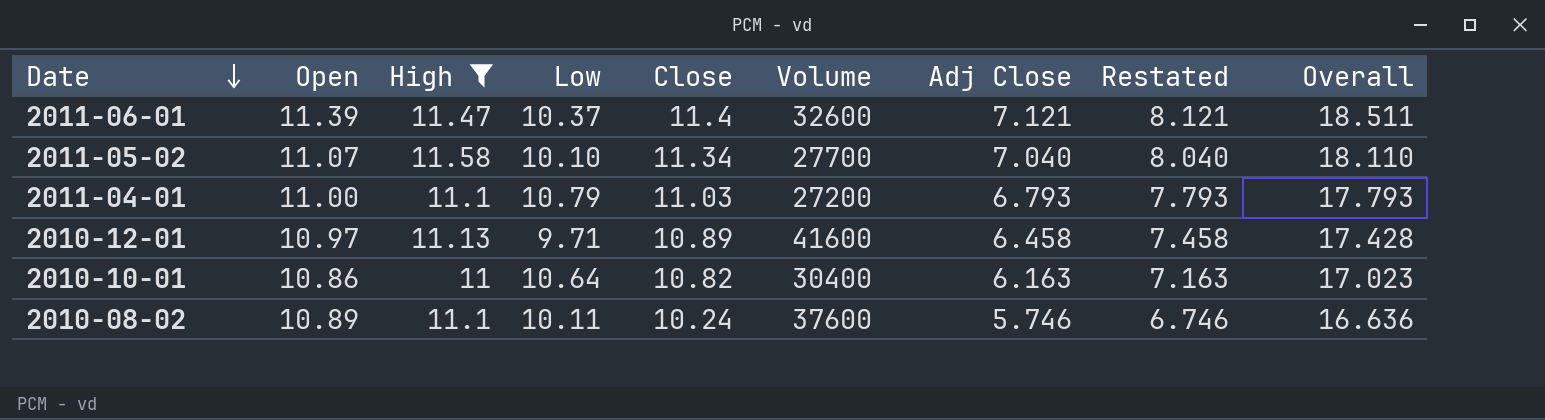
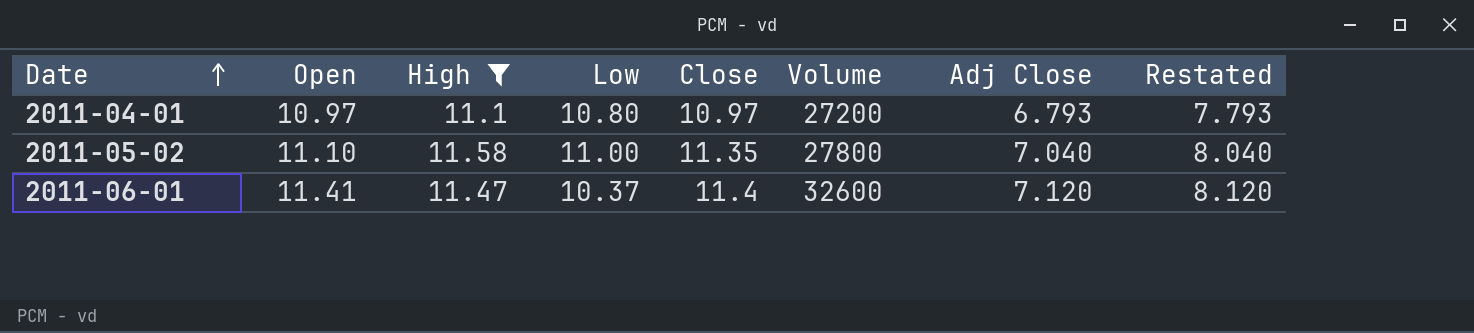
row order: Date descending -> Date ascending
column Overall | formula: [Open] + [Adj Close] -> none
row 2010-12-01: 10.97 | 11.13 | 9.71 | 10.89 | 41600 | 6.458 | 7.458 | 17.428 -> none
row 2010-10-01: 10.86 | 11 | 10.64 | 10.82 | 30400 | 6.163 | 7.163 | 17.023 -> none
row 2010-08-02: 10.89 | 11.1 | 10.11 | 10.24 | 37600 | 5.746 | 6.746 | 16.636 -> none
2011-04-01 | Open: 11.00 -> 10.97
2011-04-01 | Low: 10.79 -> 10.80
2011-04-01 | Close: 11.03 -> 10.97
2011-05-02 | Open: 11.07 -> 11.10
2011-05-02 | Low: 10.10 -> 11.00
2011-05-02 | Close: 11.34 -> 11.35
2011-05-02 | Volume: 27700 -> 27800
2011-06-01 | Open: 11.39 -> 11.41
2011-06-01 | Adj Close: 7.121 -> 7.120
2011-06-01 | Restated: 8.121 -> 8.120

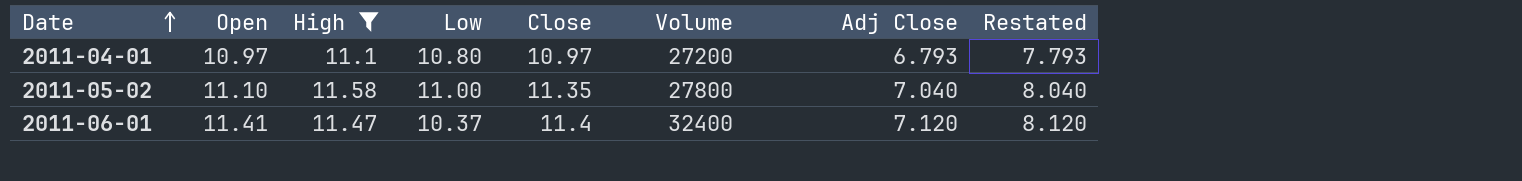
2011-06-01 | Volume: 32600 -> 32400

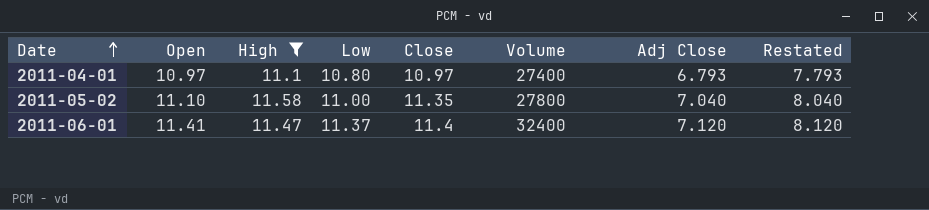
2011-04-01 | Volume: 27200 -> 27400
2011-06-01 | Low: 10.37 -> 11.37

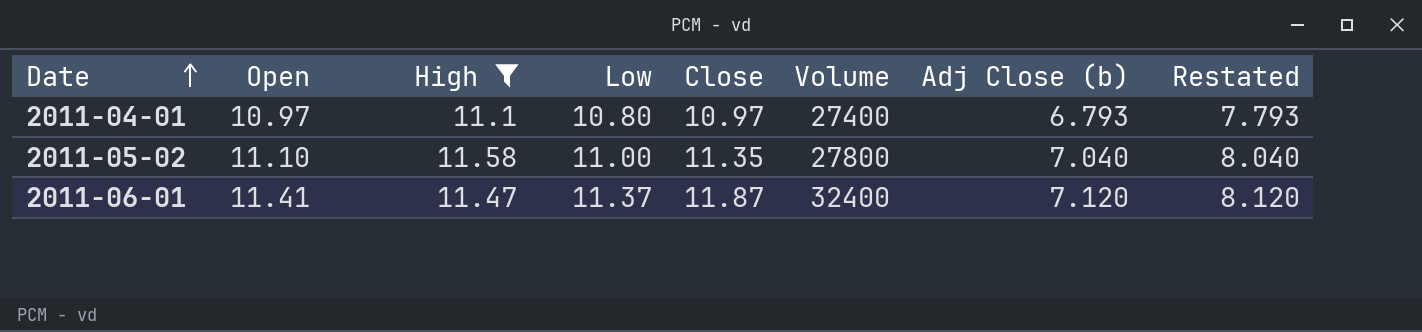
column name: Adj Close -> Adj Close (b)
2011-06-01 | Close: 11.4 -> 11.87

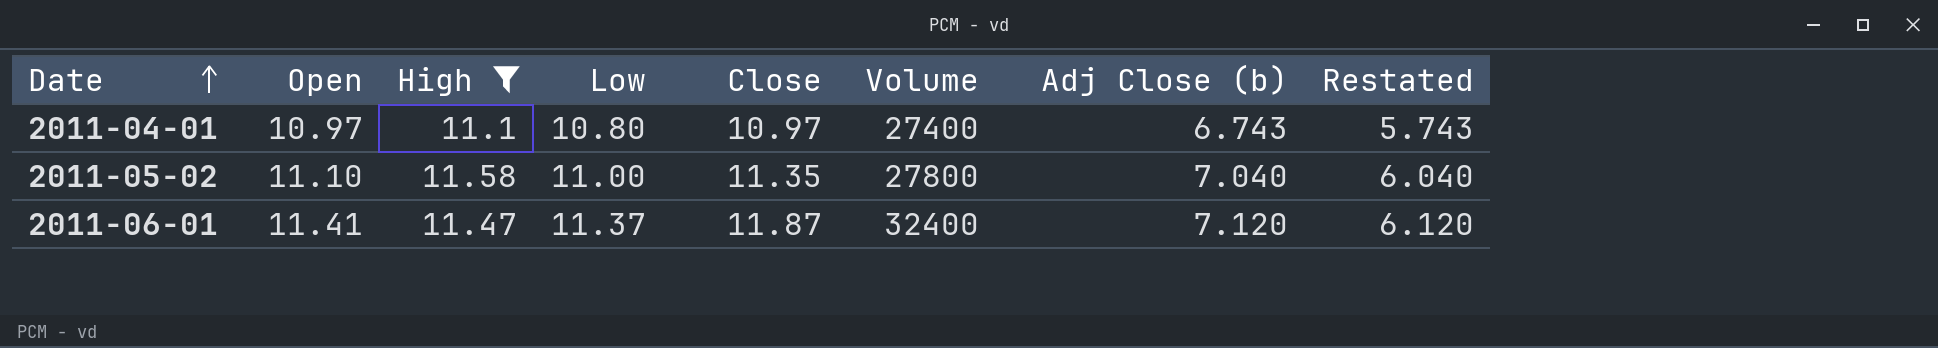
column Restated | formula: [Adj Close (b)] + 1 -> [Adj Close (b)] - 1
2011-04-01 | Adj Close (b): 6.793 -> 6.743

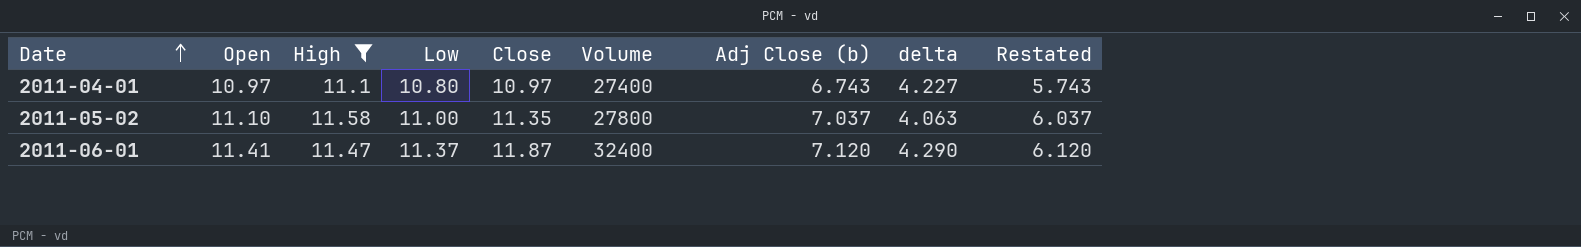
column delta | formula: none -> [Open] - [Adj Close (b)]
2011-05-02 | Adj Close (b): 7.040 -> 7.037
2011-05-02 | Restated: 6.040 -> 6.037

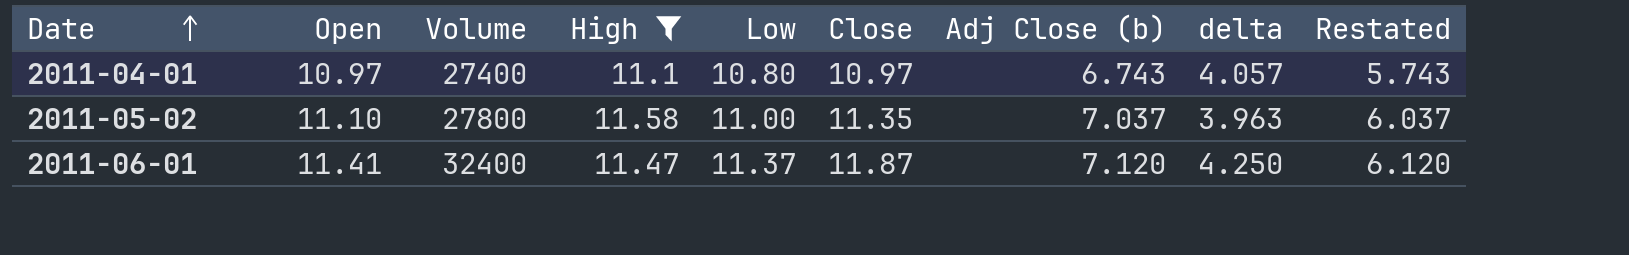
column Volume | position: 6 -> 3
column delta | formula: [Open] - [Adj Close (b)] -> [Low] - [Adj Close (b)]

